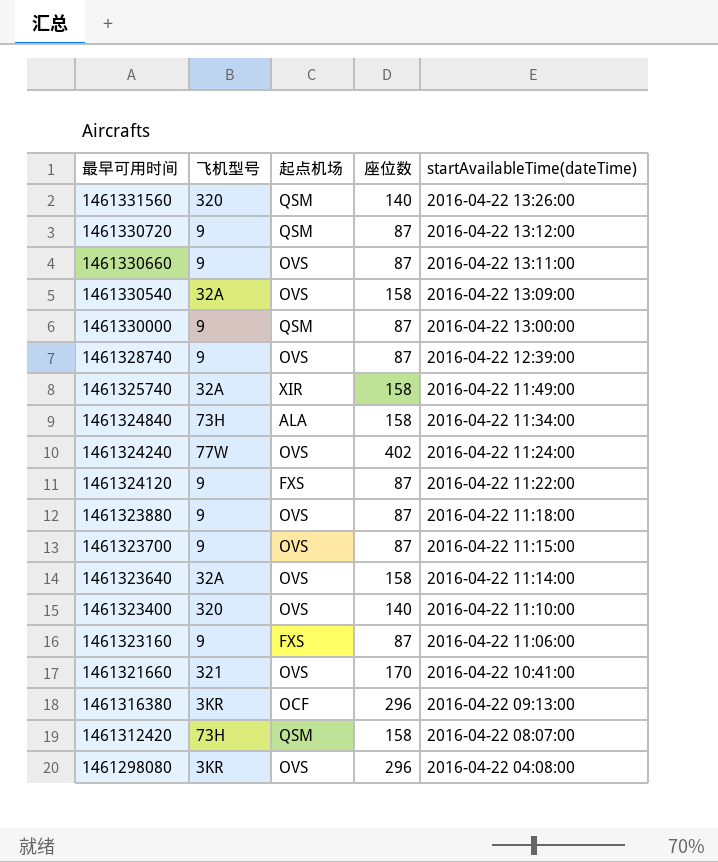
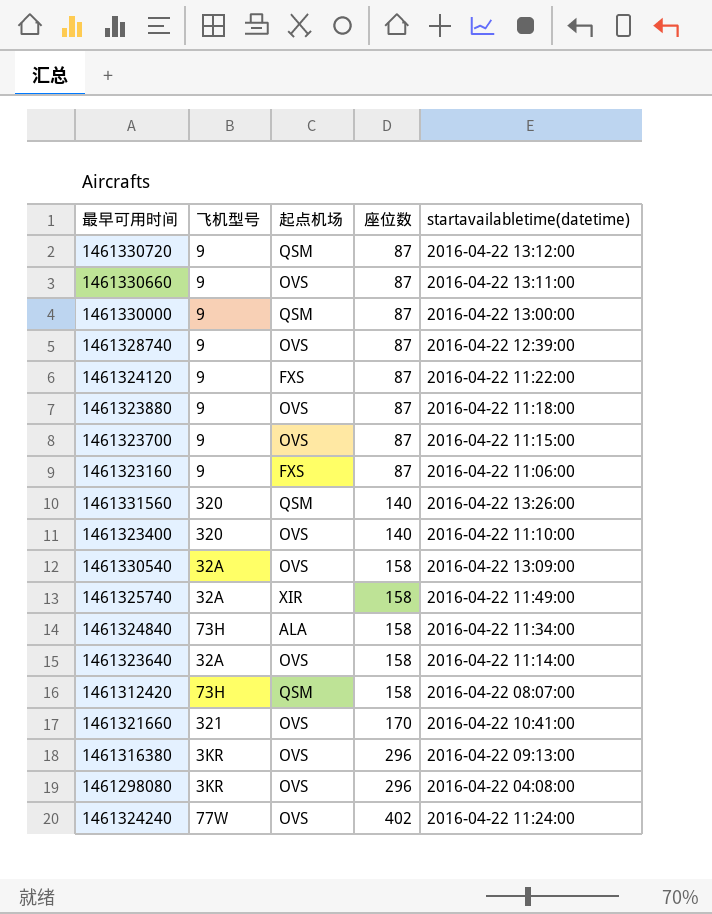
row order: 最早可用时间 descending -> 座位数 ascending
column name: startAvailableTime(dateTime) -> startavailabletime(datetime)
1461316380 | 起点机场: OCF -> OVS

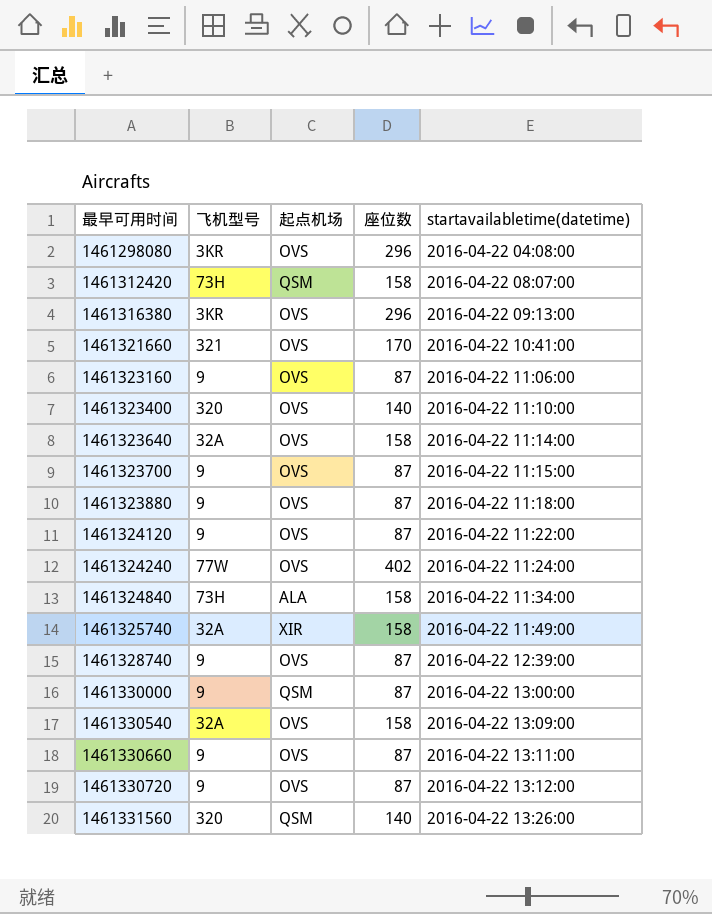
row order: 座位数 ascending -> 最早可用时间 ascending
1461323160 | 起点机场: FXS -> OVS
1461324120 | 起点机场: FXS -> OVS
1461330720 | 起点机场: QSM -> OVS

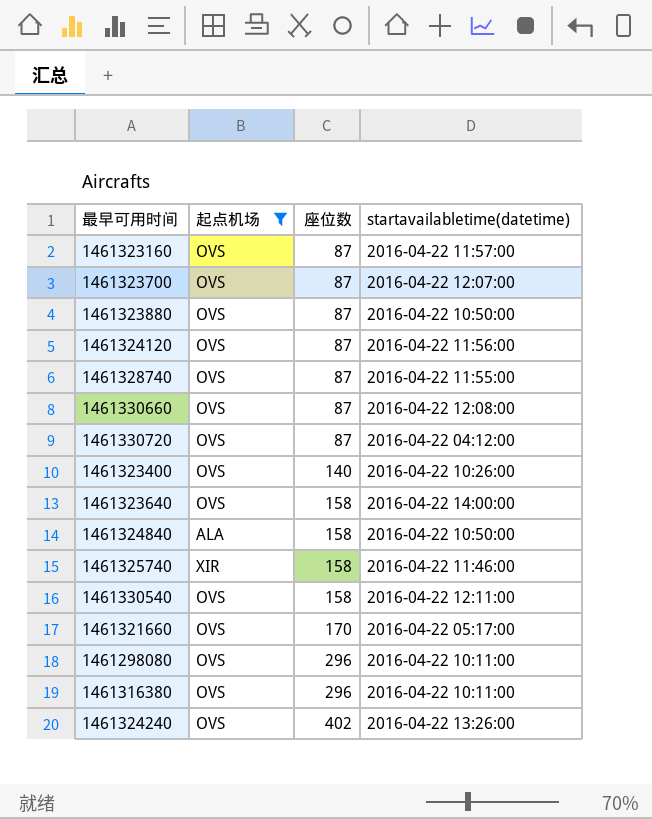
filter: none -> 起点机场 != QSM
row order: 最早可用时间 ascending -> 座位数 ascending
column 飞机型号 | position: 2 -> none
1461323160 | startavailabletime(datetime): 2016-04-22 11:06:00 -> 2016-04-22 11:57:00
1461323700 | startavailabletime(datetime): 2016-04-22 11:15:00 -> 2016-04-22 12:07:00
1461323880 | startavailabletime(datetime): 2016-04-22 11:18:00 -> 2016-04-22 10:50:00
1461324120 | startavailabletime(datetime): 2016-04-22 11:22:00 -> 2016-04-22 11:56:00
1461328740 | startavailabletime(datetime): 2016-04-22 12:39:00 -> 2016-04-22 11:55:00
1461330660 | startavailabletime(datetime): 2016-04-22 13:11:00 -> 2016-04-22 12:08:00
1461330720 | startavailabletime(datetime): 2016-04-22 13:12:00 -> 2016-04-22 04:12:00
1461323400 | startavailabletime(datetime): 2016-04-22 11:10:00 -> 2016-04-22 10:26:00
1461323640 | startavailabletime(datetime): 2016-04-22 11:14:00 -> 2016-04-22 14:00:00
1461324840 | startavailabletime(datetime): 2016-04-22 11:34:00 -> 2016-04-22 10:50:00
1461325740 | startavailabletime(datetime): 2016-04-22 11:49:00 -> 2016-04-22 11:46:00
1461330540 | startavailabletime(datetime): 2016-04-22 13:09:00 -> 2016-04-22 12:11:00
1461321660 | startavailabletime(datetime): 2016-04-22 10:41:00 -> 2016-04-22 05:17:00
1461298080 | startavailabletime(datetime): 2016-04-22 04:08:00 -> 2016-04-22 10:11:00
1461316380 | startavailabletime(datetime): 2016-04-22 09:13:00 -> 2016-04-22 10:11:00
1461324240 | startavailabletime(datetime): 2016-04-22 11:24:00 -> 2016-04-22 13:26:00

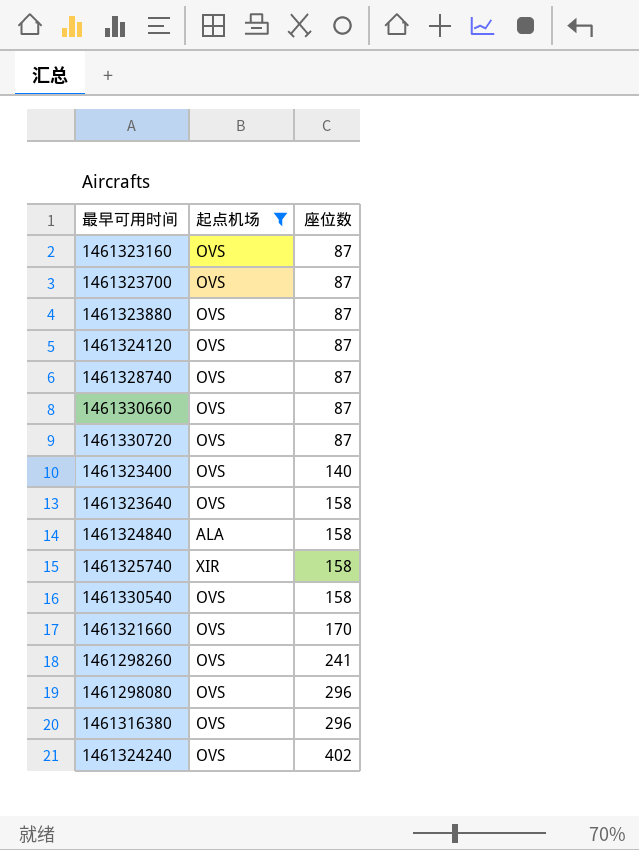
column startavailabletime(datetime) | position: 4 -> none
row 1461298260: none -> OVS | 241

